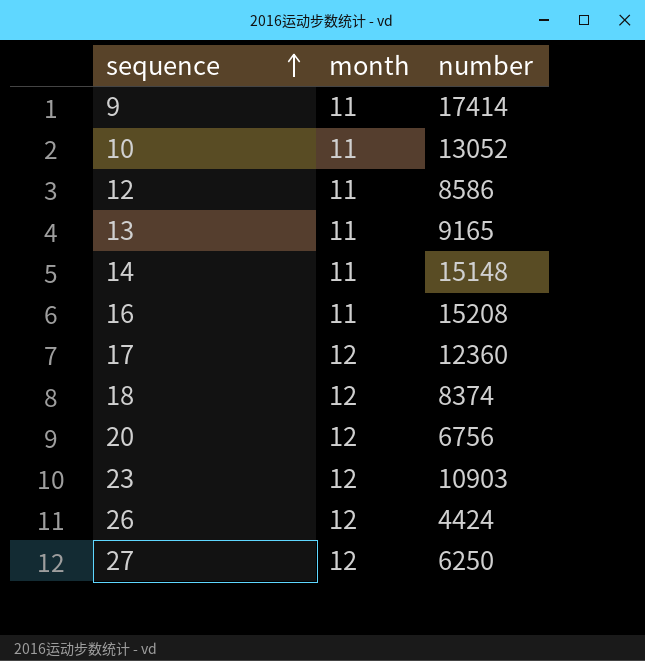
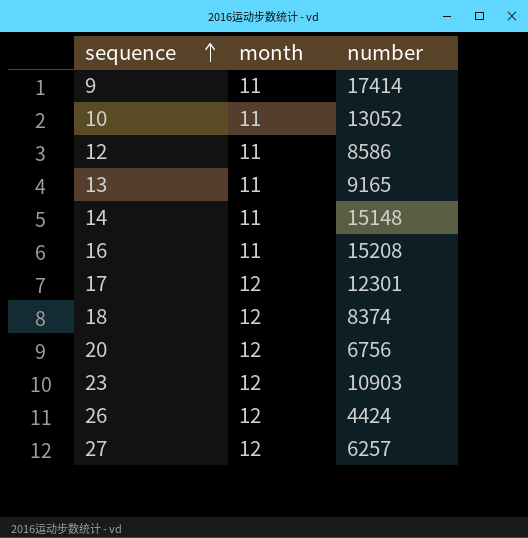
17 | number: 12360 -> 12301
27 | number: 6250 -> 6257

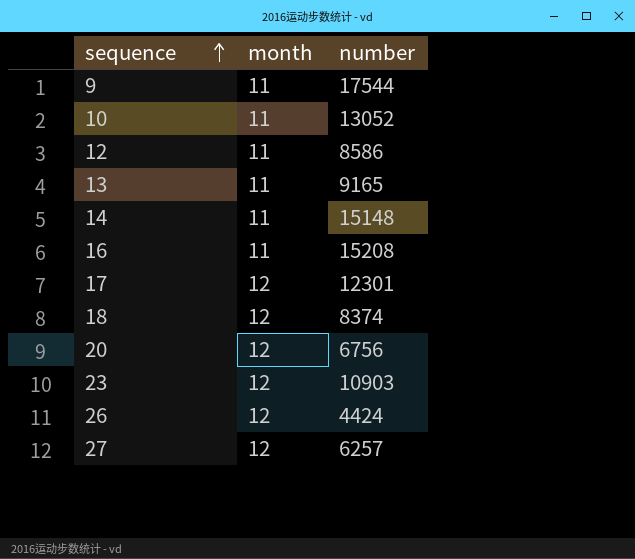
9 | number: 17414 -> 17544

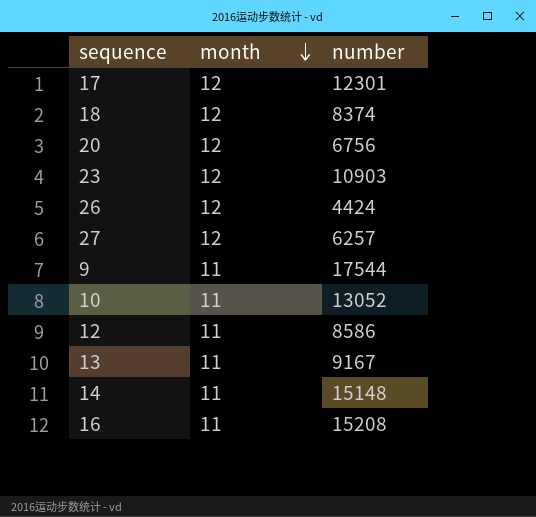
row order: sequence ascending -> month descending
13 | number: 9165 -> 9167

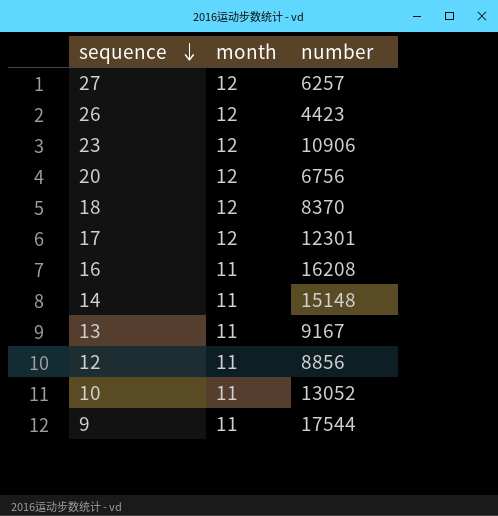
row order: month descending -> sequence descending
26 | number: 4424 -> 4423
23 | number: 10903 -> 10906
18 | number: 8374 -> 8370
16 | number: 15208 -> 16208
12 | number: 8586 -> 8856

